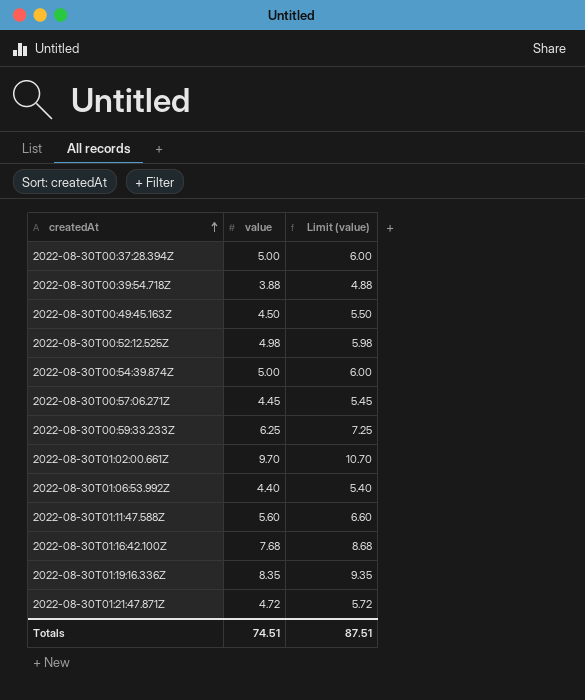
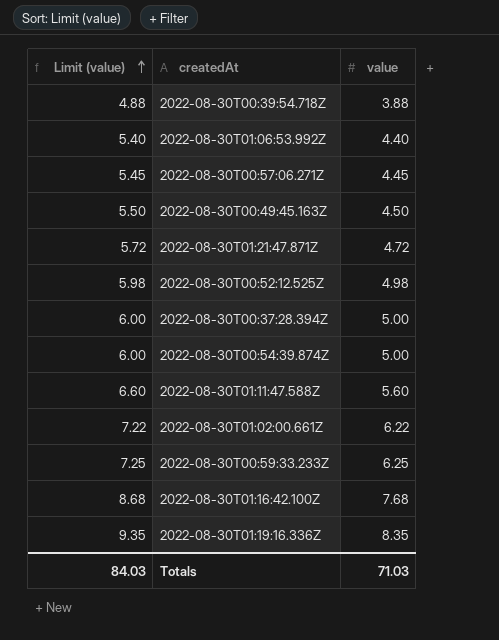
row order: createdAt ascending -> Limit (value) ascending
column Limit (value) | position: 3 -> 1
2022-08-30T01:02:00.661Z | Limit (value): 10.70 -> 7.22
2022-08-30T01:02:00.661Z | value: 9.70 -> 6.22
Totals | Limit (value): 87.51 -> 84.03
Totals | value: 74.51 -> 71.03

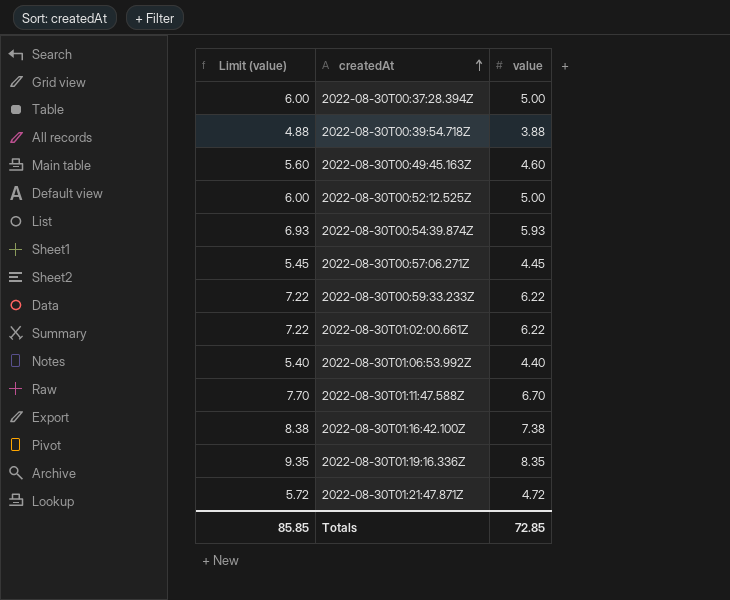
row order: Limit (value) ascending -> createdAt ascending
2022-08-30T00:49:45.163Z | Limit (value): 5.50 -> 5.60
2022-08-30T00:49:45.163Z | value: 4.50 -> 4.60
2022-08-30T00:52:12.525Z | Limit (value): 5.98 -> 6.00
2022-08-30T00:52:12.525Z | value: 4.98 -> 5.00
2022-08-30T00:54:39.874Z | Limit (value): 6.00 -> 6.93
2022-08-30T00:54:39.874Z | value: 5.00 -> 5.93
2022-08-30T00:59:33.233Z | Limit (value): 7.25 -> 7.22
2022-08-30T00:59:33.233Z | value: 6.25 -> 6.22
2022-08-30T01:11:47.588Z | Limit (value): 6.60 -> 7.70
2022-08-30T01:11:47.588Z | value: 5.60 -> 6.70
2022-08-30T01:16:42.100Z | Limit (value): 8.68 -> 8.38
2022-08-30T01:16:42.100Z | value: 7.68 -> 7.38
Totals | Limit (value): 84.03 -> 85.85
Totals | value: 71.03 -> 72.85

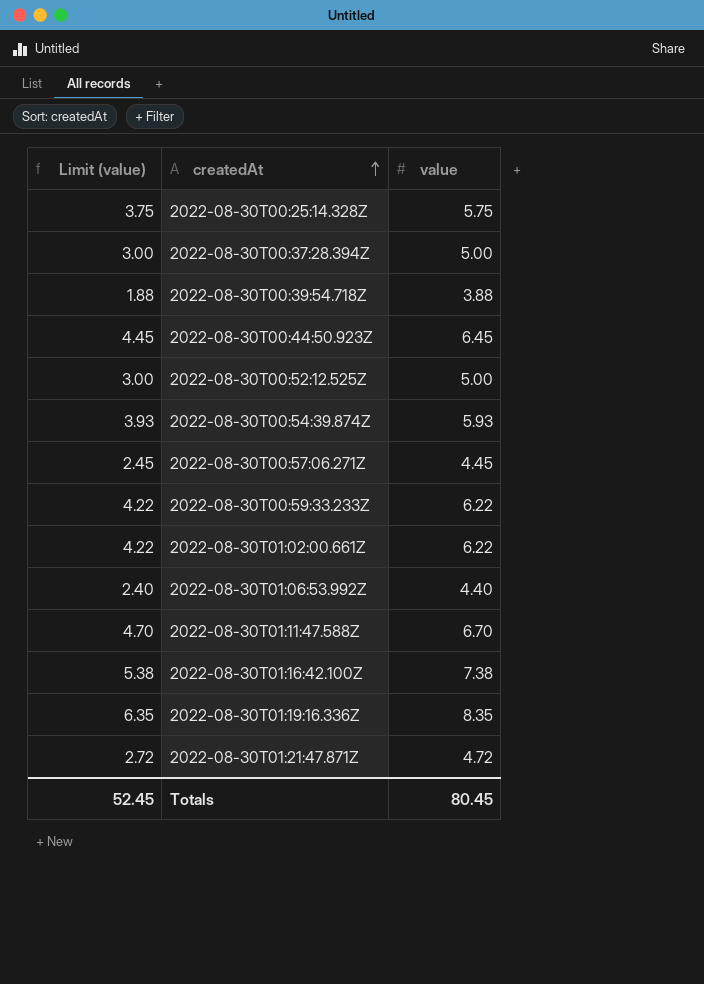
column Limit (value) | formula: [value] + 1 -> [value] - 2
row 2022-08-30T00:49:45.163Z: 5.60 | 4.60 -> none
row 2022-08-30T00:25:14.328Z: none -> 3.75 | 5.75
row 2022-08-30T00:44:50.923Z: none -> 4.45 | 6.45
Totals | Limit (value): 85.85 -> 52.45
Totals | value: 72.85 -> 80.45

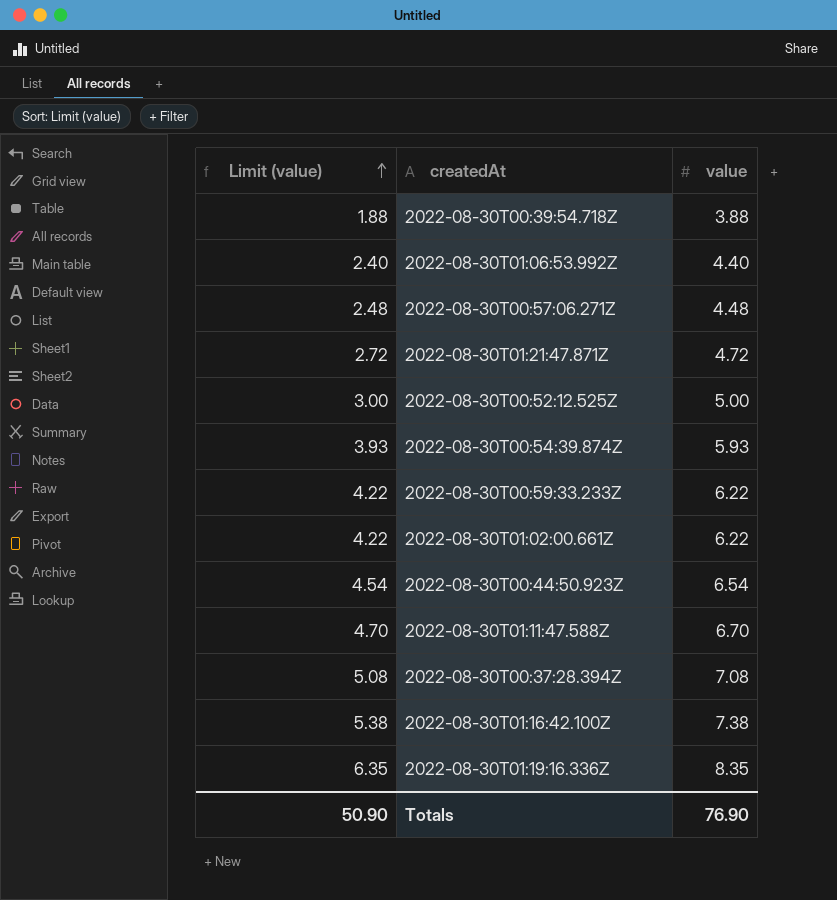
row order: createdAt ascending -> Limit (value) ascending
row 2022-08-30T00:25:14.328Z: 3.75 | 5.75 -> none
2022-08-30T00:57:06.271Z | Limit (value): 2.45 -> 2.48
2022-08-30T00:57:06.271Z | value: 4.45 -> 4.48
2022-08-30T00:44:50.923Z | Limit (value): 4.45 -> 4.54
2022-08-30T00:44:50.923Z | value: 6.45 -> 6.54
2022-08-30T00:37:28.394Z | Limit (value): 3.00 -> 5.08
2022-08-30T00:37:28.394Z | value: 5.00 -> 7.08
Totals | Limit (value): 52.45 -> 50.90
Totals | value: 80.45 -> 76.90

